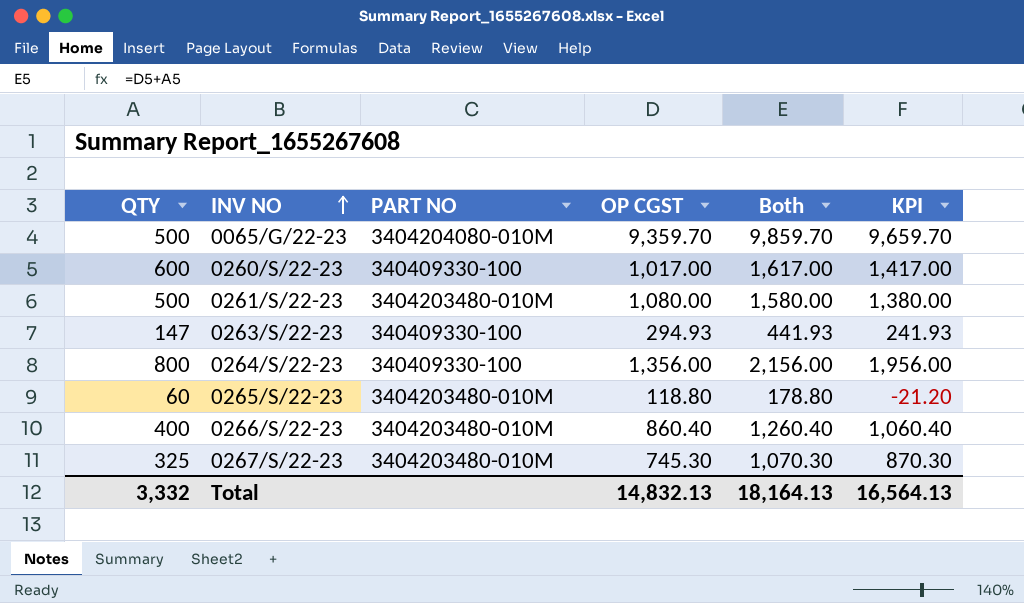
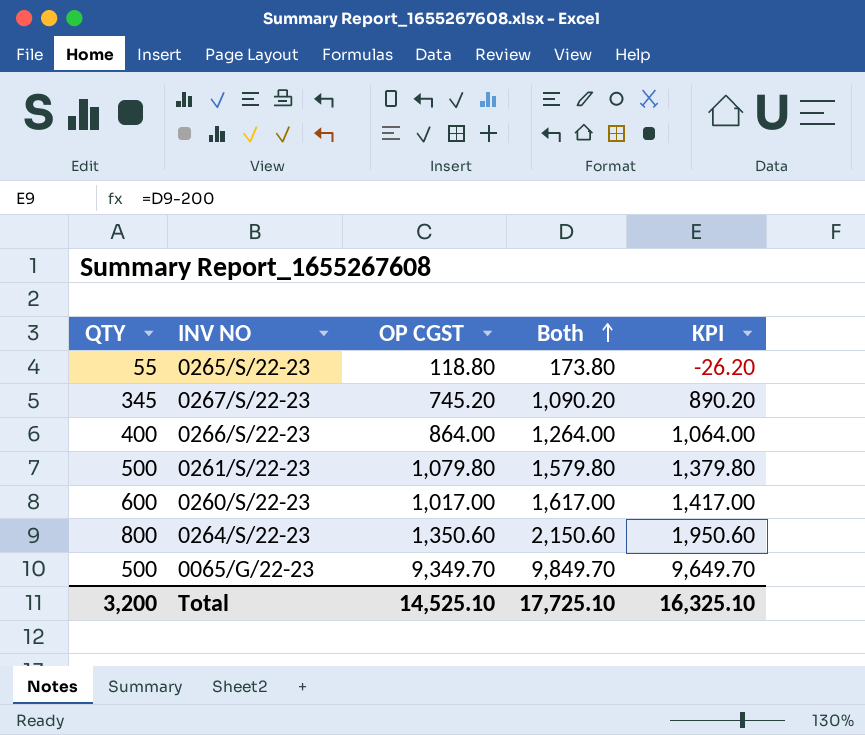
row order: INV NO ascending -> Both ascending
column PART NO | position: 3 -> none
row 0263/S/22-23: 147 | 340409330-100 | 294.93 | 441.93 | 241.93 -> none
0265/S/22-23 | QTY: 60 -> 55
0265/S/22-23 | Both: 178.80 -> 173.80
0265/S/22-23 | KPI: -21.20 -> -26.20
0267/S/22-23 | QTY: 325 -> 345
0267/S/22-23 | OP CGST: 745.30 -> 745.20
0267/S/22-23 | Both: 1,070.30 -> 1,090.20
0267/S/22-23 | KPI: 870.30 -> 890.20
0266/S/22-23 | OP CGST: 860.40 -> 864.00
0266/S/22-23 | Both: 1,260.40 -> 1,264.00
0266/S/22-23 | KPI: 1,060.40 -> 1,064.00
0261/S/22-23 | OP CGST: 1,080.00 -> 1,079.80
0261/S/22-23 | Both: 1,580.00 -> 1,579.80
0261/S/22-23 | KPI: 1,380.00 -> 1,379.80
0264/S/22-23 | OP CGST: 1,356.00 -> 1,350.60
0264/S/22-23 | Both: 2,156.00 -> 2,150.60
0264/S/22-23 | KPI: 1,956.00 -> 1,950.60
0065/G/22-23 | OP CGST: 9,359.70 -> 9,349.70
0065/G/22-23 | Both: 9,859.70 -> 9,849.70
0065/G/22-23 | KPI: 9,659.70 -> 9,649.70
Total | QTY: 3,332 -> 3,200
Total | OP CGST: 14,832.13 -> 14,525.10
Total | Both: 18,164.13 -> 17,725.10
Total | KPI: 16,564.13 -> 16,325.10

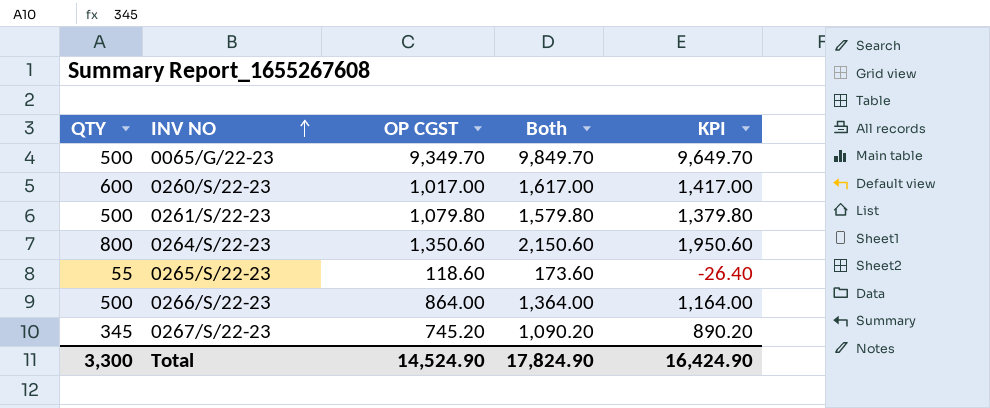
row order: Both ascending -> INV NO ascending
0265/S/22-23 | OP CGST: 118.80 -> 118.60
0265/S/22-23 | Both: 173.80 -> 173.60
0265/S/22-23 | KPI: -26.20 -> -26.40
0266/S/22-23 | QTY: 400 -> 500
0266/S/22-23 | Both: 1,264.00 -> 1,364.00
0266/S/22-23 | KPI: 1,064.00 -> 1,164.00
Total | QTY: 3,200 -> 3,300
Total | OP CGST: 14,525.10 -> 14,524.90
Total | Both: 17,725.10 -> 17,824.90
Total | KPI: 16,325.10 -> 16,424.90

